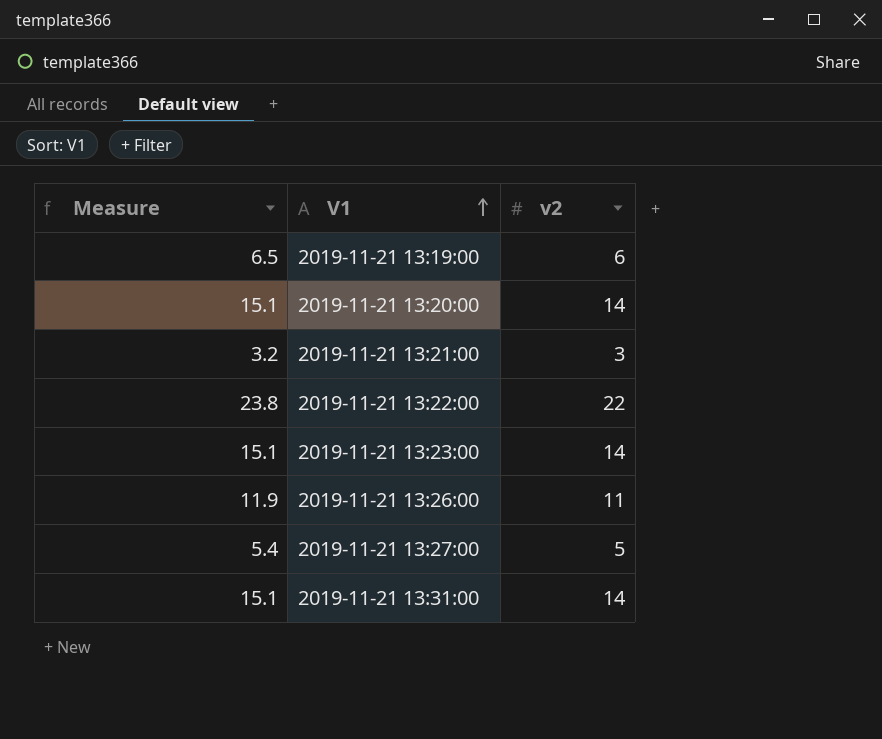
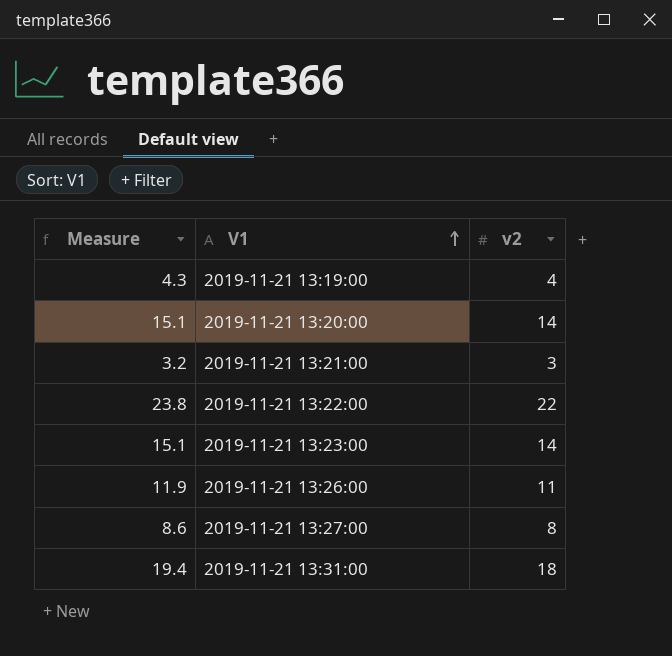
2019-11-21 13:19:00 | Measure: 6.5 -> 4.3
2019-11-21 13:19:00 | v2: 6 -> 4
2019-11-21 13:27:00 | Measure: 5.4 -> 8.6
2019-11-21 13:27:00 | v2: 5 -> 8
2019-11-21 13:31:00 | Measure: 15.1 -> 19.4
2019-11-21 13:31:00 | v2: 14 -> 18

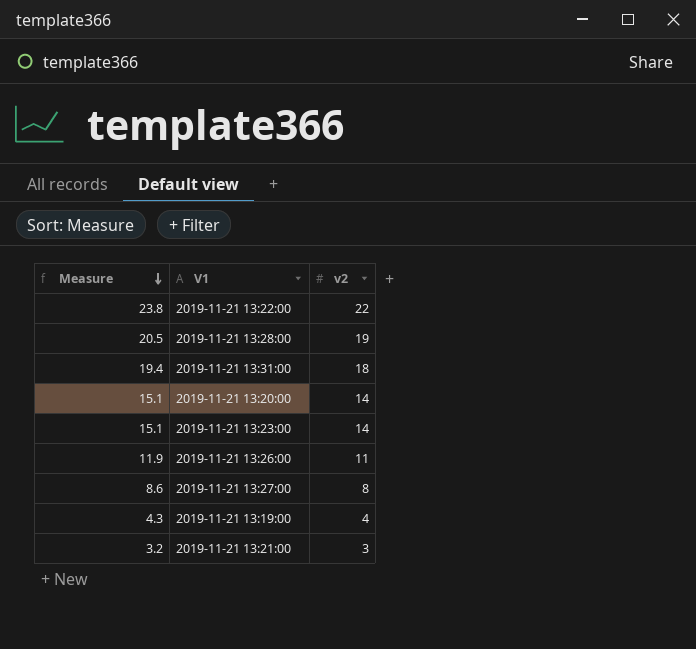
row order: V1 ascending -> Measure descending
row 2019-11-21 13:28:00: none -> 20.5 | 19

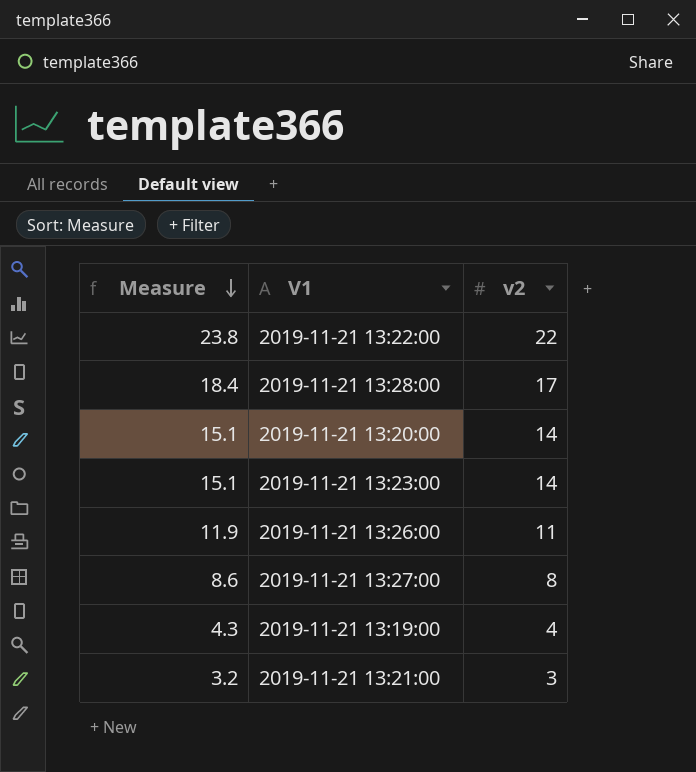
row 2019-11-21 13:31:00: 19.4 | 18 -> none
2019-11-21 13:28:00 | Measure: 20.5 -> 18.4
2019-11-21 13:28:00 | v2: 19 -> 17

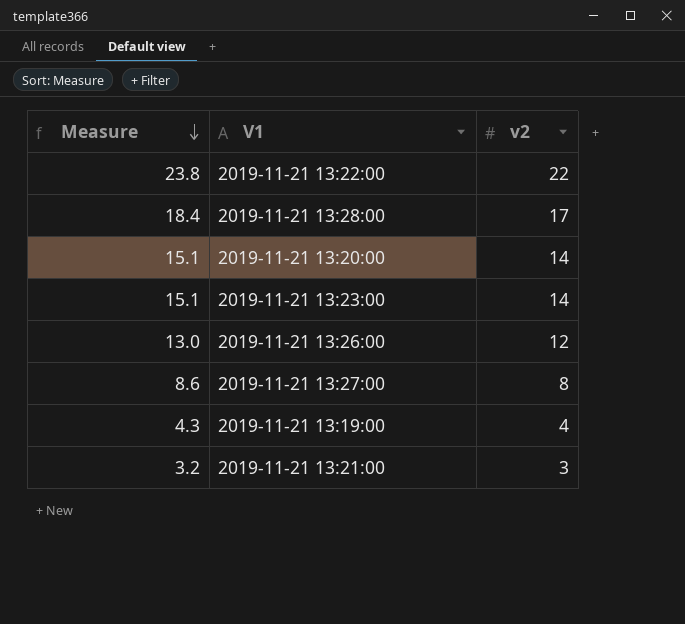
2019-11-21 13:26:00 | Measure: 11.9 -> 13.0
2019-11-21 13:26:00 | v2: 11 -> 12

